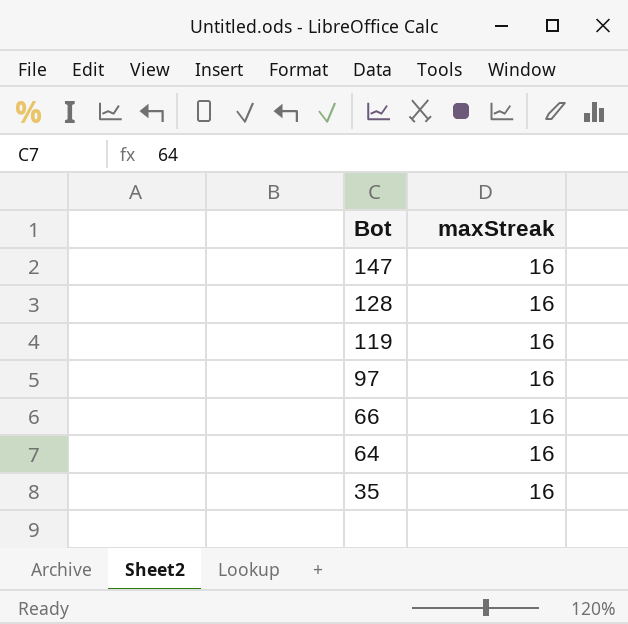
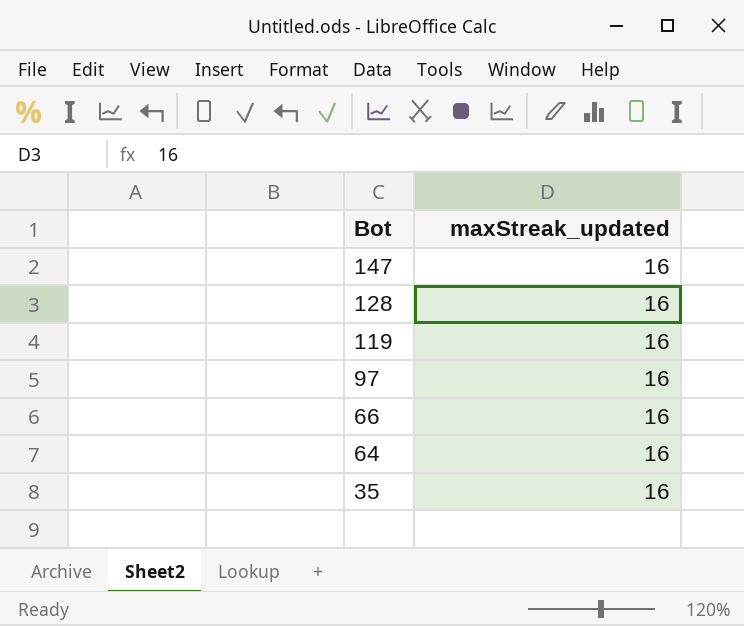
column name: maxStreak -> maxStreak_updated

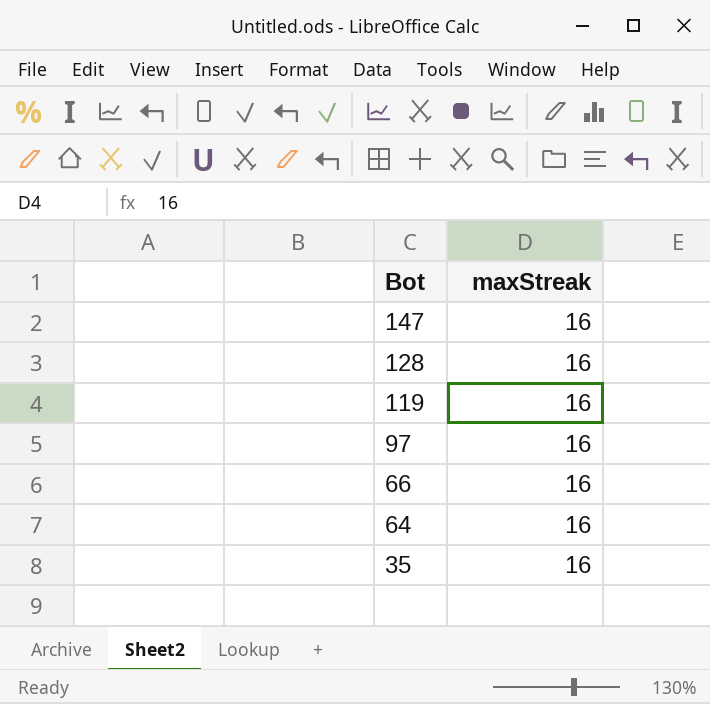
column name: maxStreak_updated -> maxStreak

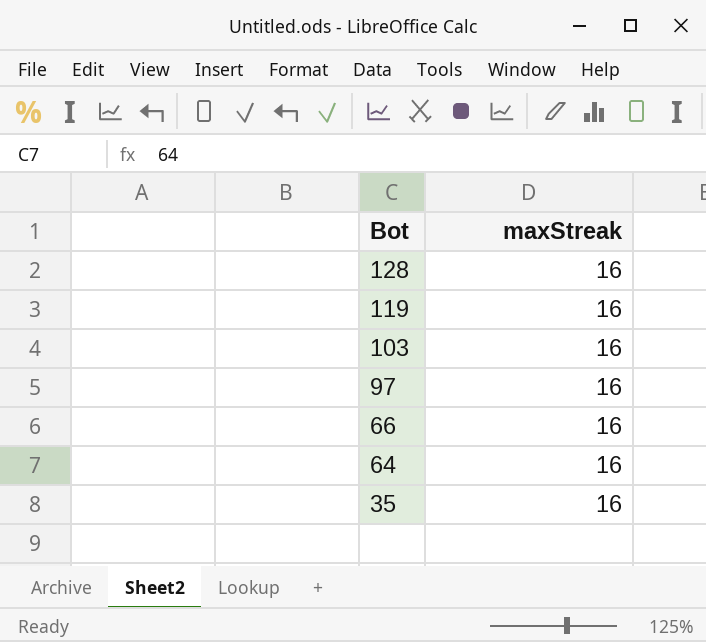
row 147: 16 -> none
row 103: none -> 16

